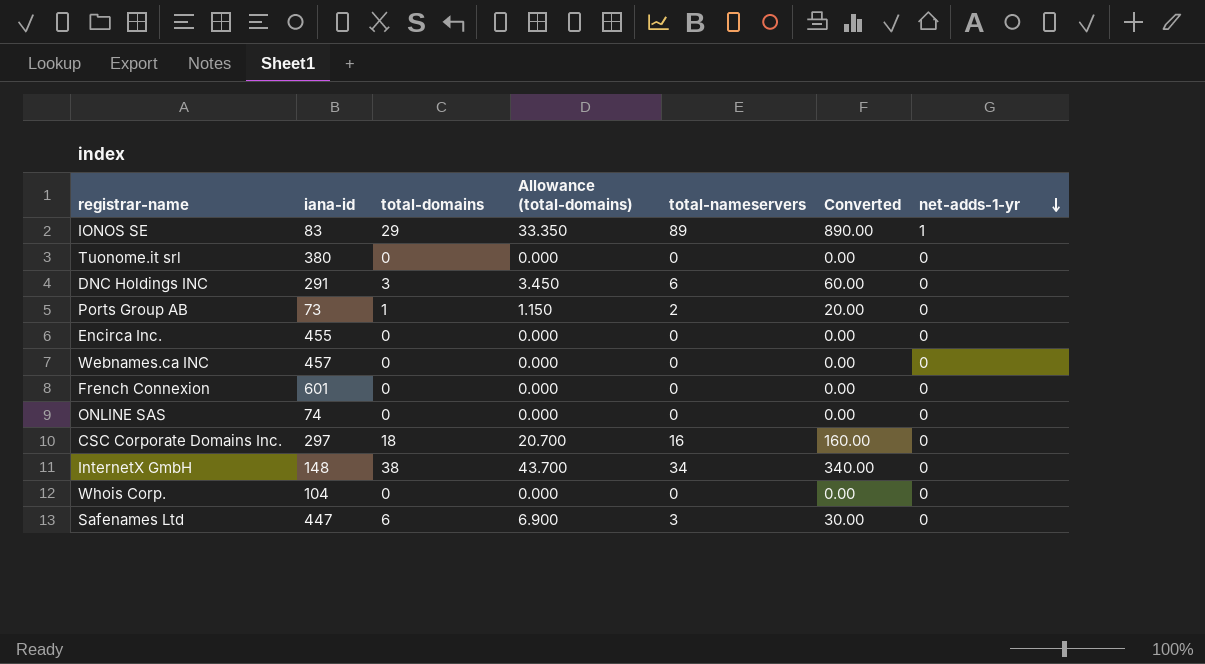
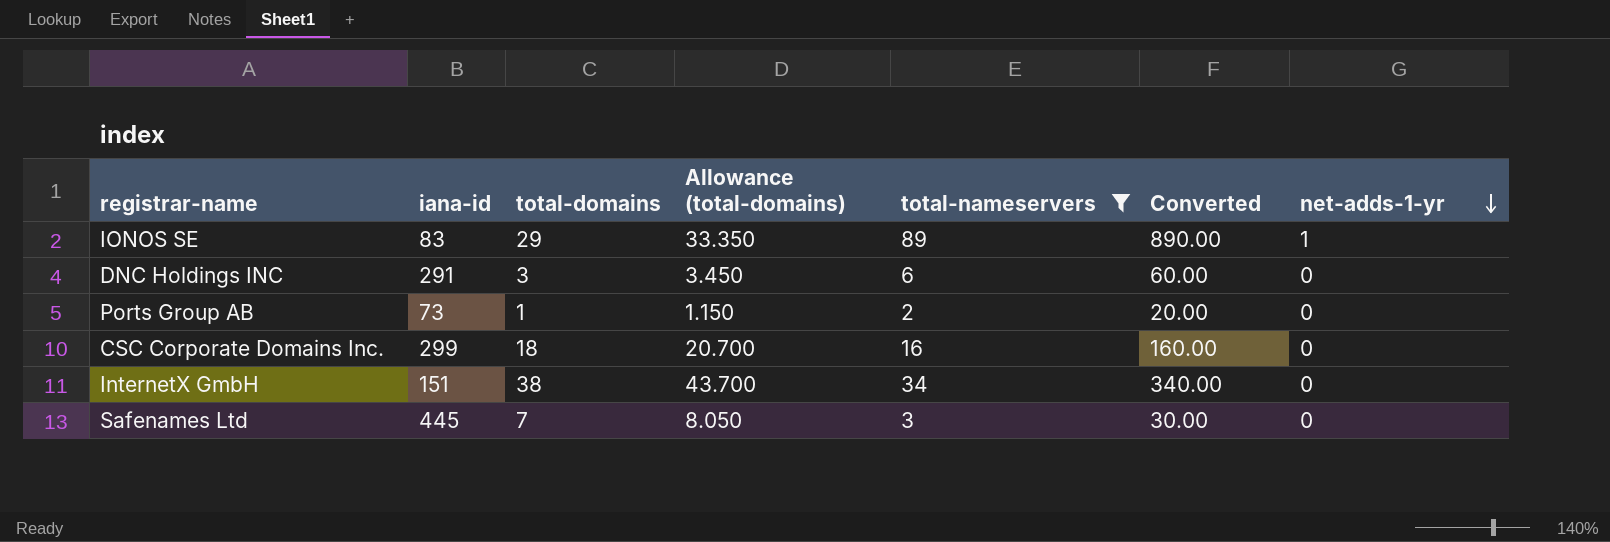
filter: none -> total-nameservers != 0
CSC Corporate Domains Inc. | iana-id: 297 -> 299
InternetX GmbH | iana-id: 148 -> 151
Safenames Ltd | iana-id: 447 -> 445
Safenames Ltd | total-domains: 6 -> 7
Safenames Ltd | Allowance (total-domains): 6.900 -> 8.050

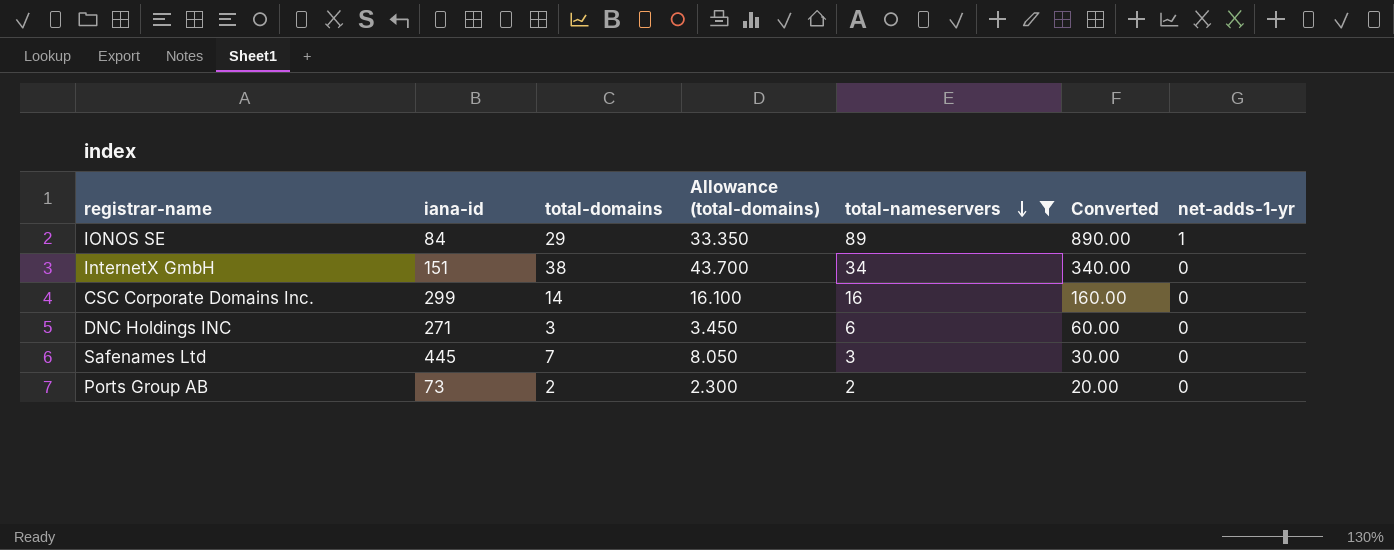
row order: net-adds-1-yr descending -> total-nameservers descending
IONOS SE | iana-id: 83 -> 84
CSC Corporate Domains Inc. | total-domains: 18 -> 14
CSC Corporate Domains Inc. | Allowance (total-domains): 20.700 -> 16.100
DNC Holdings INC | iana-id: 291 -> 271
Ports Group AB | total-domains: 1 -> 2
Ports Group AB | Allowance (total-domains): 1.150 -> 2.300

